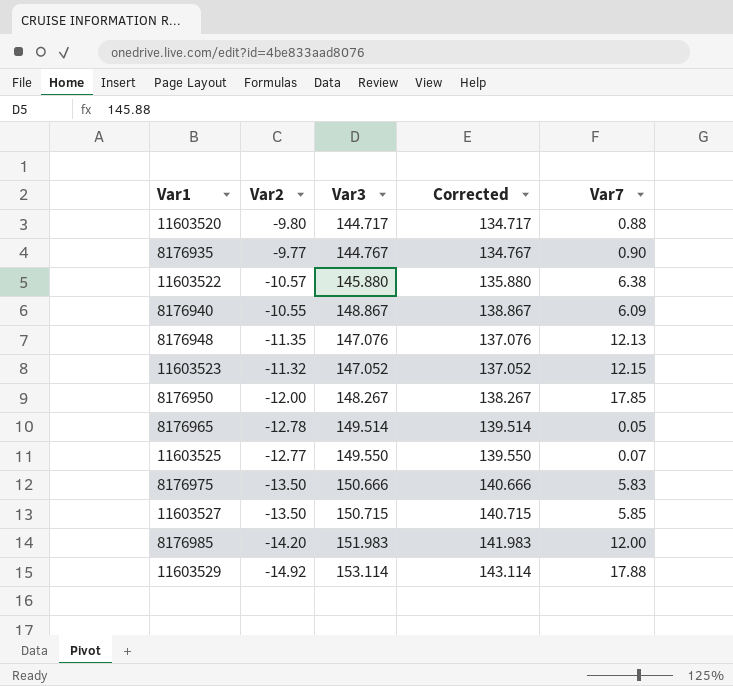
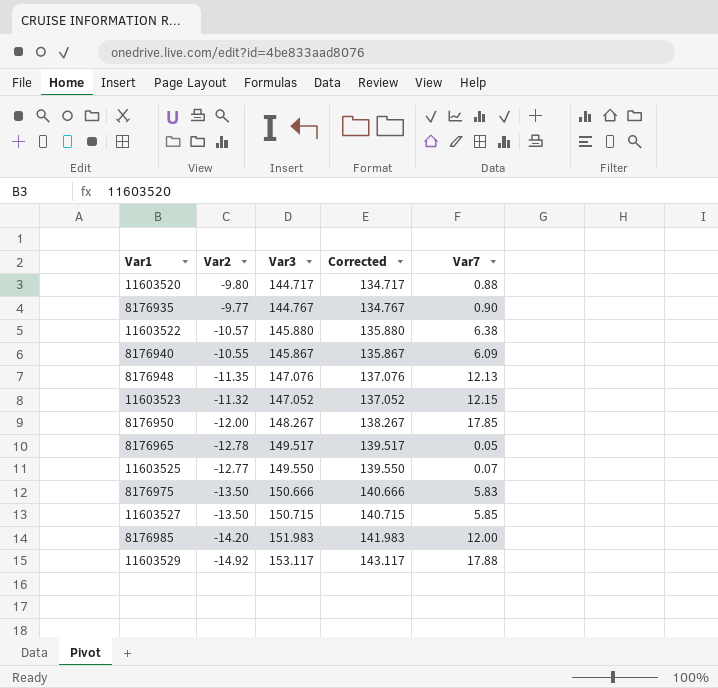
8176940 | Var3: 148.867 -> 145.867
8176940 | Corrected: 138.867 -> 135.867
8176965 | Var3: 149.514 -> 149.517
8176965 | Corrected: 139.514 -> 139.517
11603529 | Var3: 153.114 -> 153.117
11603529 | Corrected: 143.114 -> 143.117

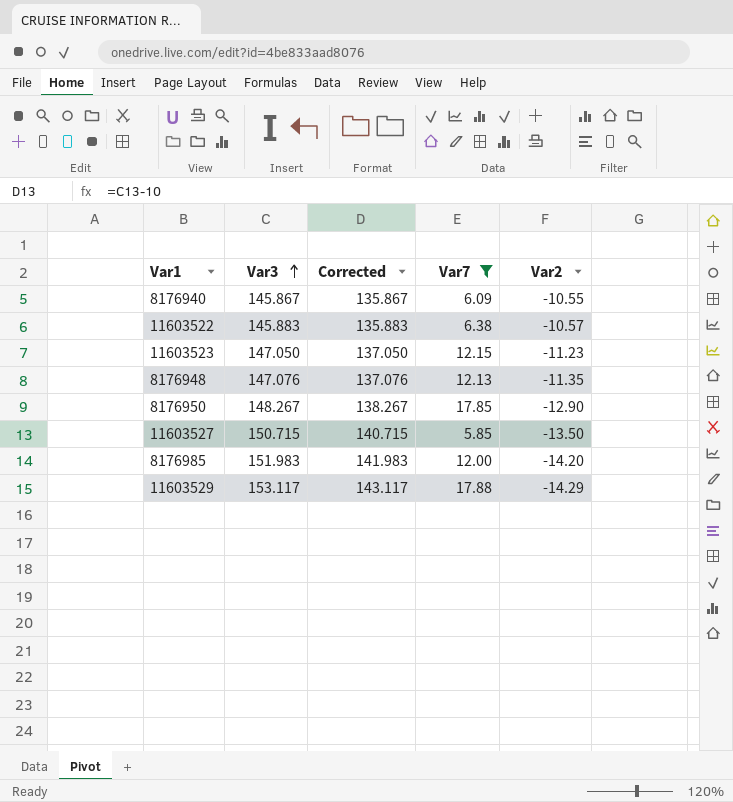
filter: none -> Var7 >= 5.85
row order: none -> Var3 ascending
column Var2 | position: 2 -> 5
11603522 | Var3: 145.880 -> 145.883
11603522 | Corrected: 135.880 -> 135.883
11603523 | Var3: 147.052 -> 147.050
11603523 | Corrected: 137.052 -> 137.050
11603523 | Var2: -11.32 -> -11.23
8176950 | Var2: -12.00 -> -12.90
11603529 | Var2: -14.92 -> -14.29

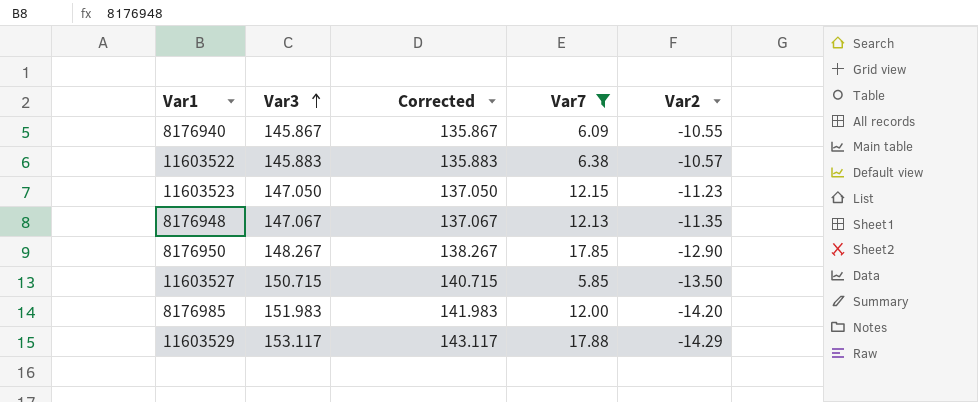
8176948 | Var3: 147.076 -> 147.067
8176948 | Corrected: 137.076 -> 137.067

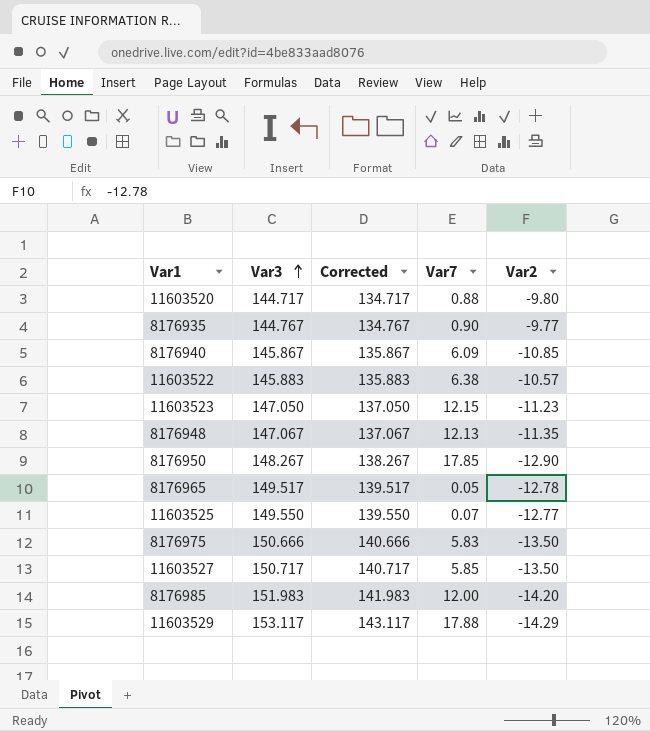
filter: Var7 >= 5.85 -> none
8176940 | Var2: -10.55 -> -10.85
11603527 | Var3: 150.715 -> 150.717
11603527 | Corrected: 140.715 -> 140.717

